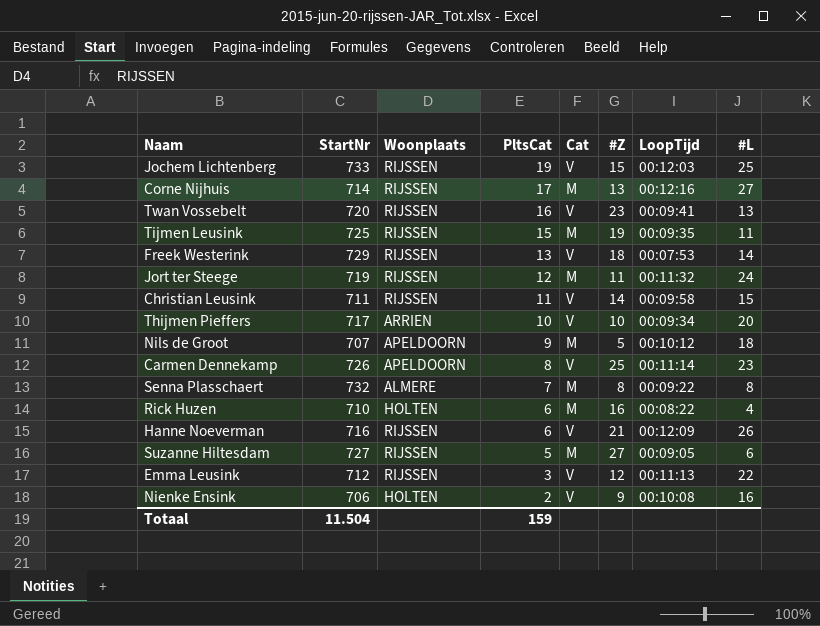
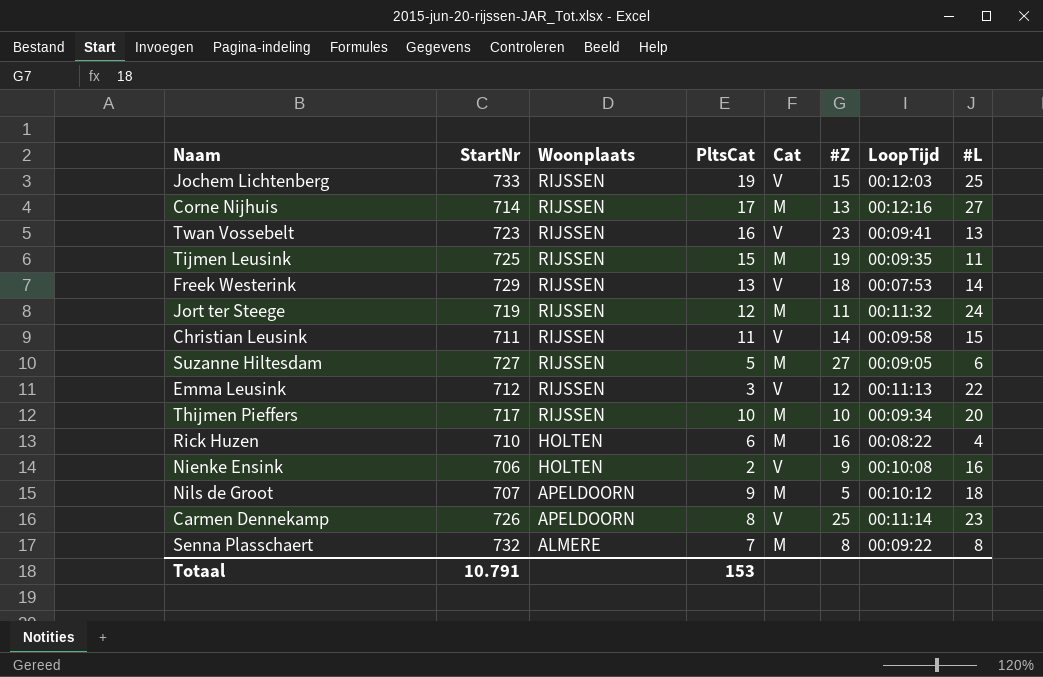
row order: PltsCat descending -> Woonplaats descending
row Hanne Noeverman: 716 | RIJSSEN | 6 | V | 21 | 00:12:09 | 26 -> none
Twan Vossebelt | StartNr: 720 -> 723
Thijmen Pieffers | Woonplaats: ARRIEN -> RIJSSEN
Thijmen Pieffers | Cat: V -> M
Totaal | StartNr: 11.504 -> 10.791
Totaal | PltsCat: 159 -> 153

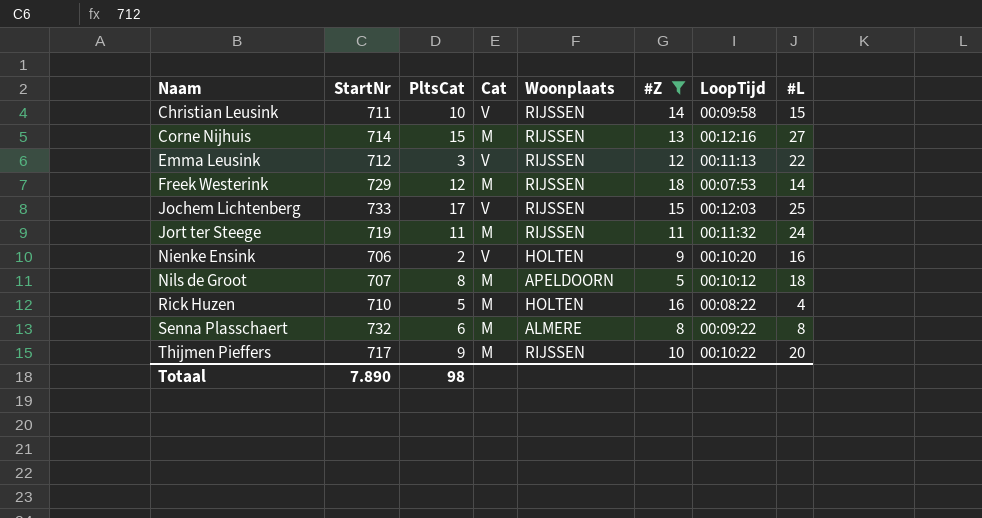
filter: none -> #Z <= 18
row order: Woonplaats descending -> Naam ascending
column Woonplaats | position: 3 -> 5
Christian Leusink | PltsCat: 11 -> 10
Corne Nijhuis | PltsCat: 17 -> 15
Freek Westerink | PltsCat: 13 -> 12
Freek Westerink | Cat: V -> M
Jochem Lichtenberg | PltsCat: 19 -> 17
Jort ter Steege | PltsCat: 12 -> 11
Nienke Ensink | LoopTijd: 00:10:08 -> 00:10:20
Nils de Groot | PltsCat: 9 -> 8
Rick Huzen | PltsCat: 6 -> 5
Senna Plasschaert | PltsCat: 7 -> 6
Thijmen Pieffers | PltsCat: 10 -> 9
Thijmen Pieffers | LoopTijd: 00:09:34 -> 00:10:22
Totaal | StartNr: 10.791 -> 7.890
Totaal | PltsCat: 153 -> 98

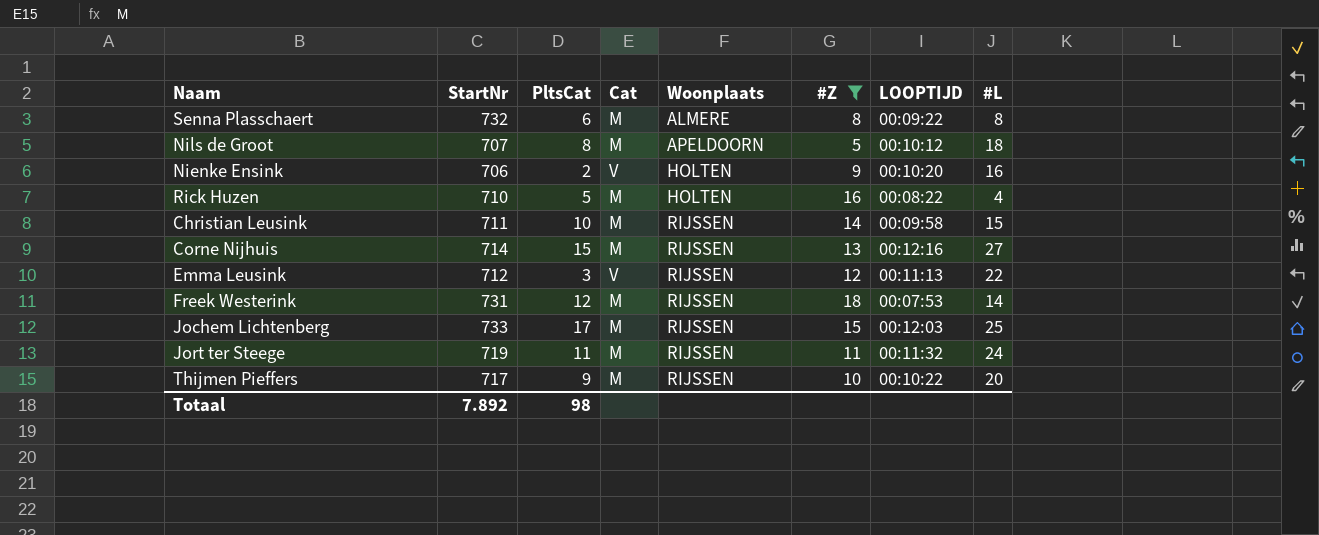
row order: Naam ascending -> Woonplaats ascending
column name: LoopTijd -> LOOPTIJD
Christian Leusink | Cat: V -> M
Freek Westerink | StartNr: 729 -> 731
Jochem Lichtenberg | Cat: V -> M
Totaal | StartNr: 7.890 -> 7.892

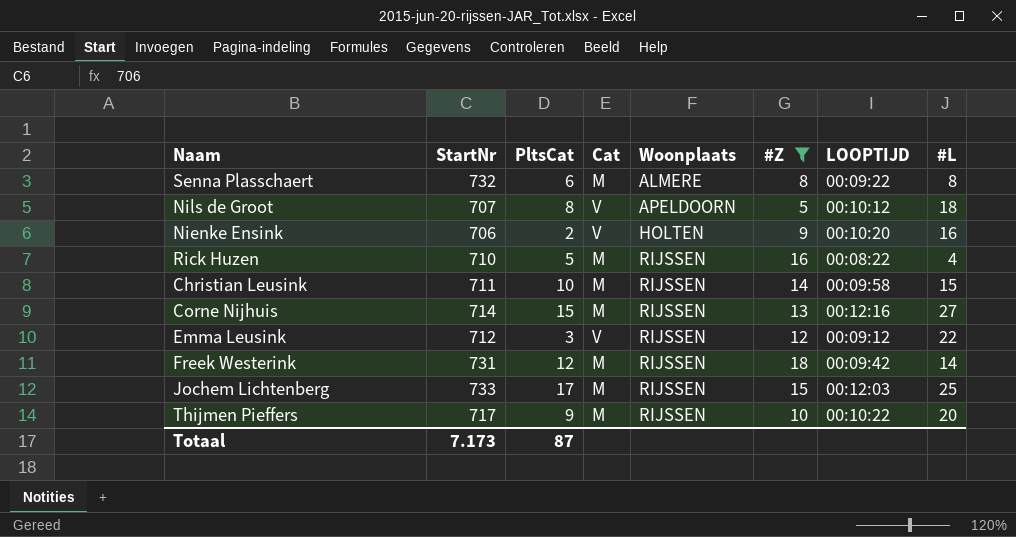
row Jort ter Steege: 719 | 11 | M | RIJSSEN | 11 | 00:11:32 | 24 -> none
Nils de Groot | Cat: M -> V
Rick Huzen | Woonplaats: HOLTEN -> RIJSSEN
Emma Leusink | LOOPTIJD: 00:11:13 -> 00:09:12
Freek Westerink | LOOPTIJD: 00:07:53 -> 00:09:42
Totaal | StartNr: 7.892 -> 7.173
Totaal | PltsCat: 98 -> 87

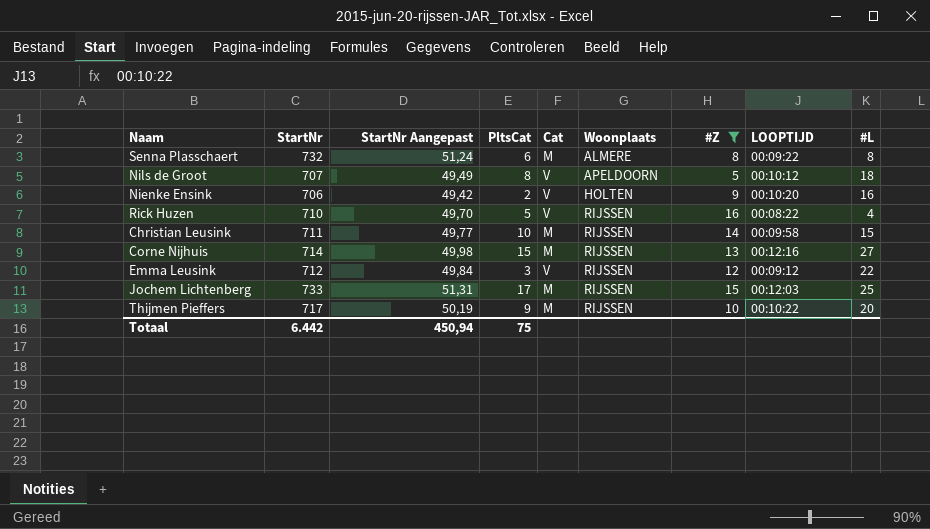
column StartNr Aangepast | formula: none -> [StartNr] * 0,07
row Freek Westerink: 731 | 12 | M | RIJSSEN | 18 | 00:09:42 | 14 -> none
Rick Huzen | Cat: M -> V
Totaal | StartNr: 7.173 -> 6.442
Totaal | PltsCat: 87 -> 75

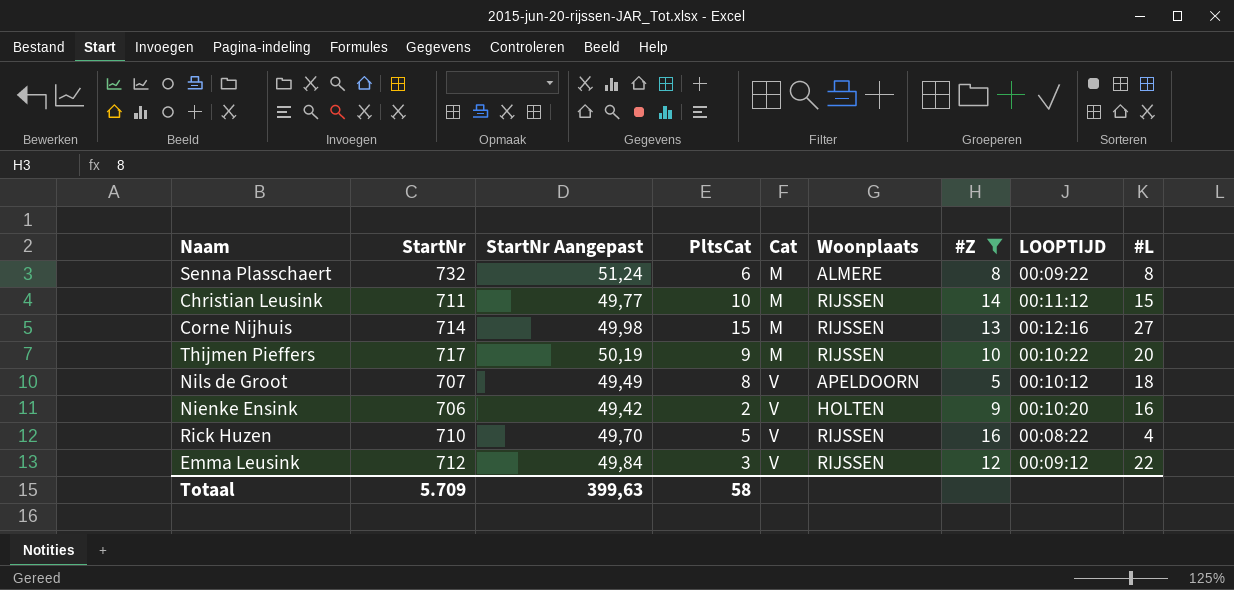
row order: Woonplaats ascending -> Cat ascending
row Jochem Lichtenberg: 733 | 51,31 | 17 | M | RIJSSEN | 15 | 00:12:03 | 25 -> none
Christian Leusink | LOOPTIJD: 00:09:58 -> 00:11:12
Totaal | StartNr: 6.442 -> 5.709
Totaal | StartNr Aangepast: 450,94 -> 399,63
Totaal | PltsCat: 75 -> 58

